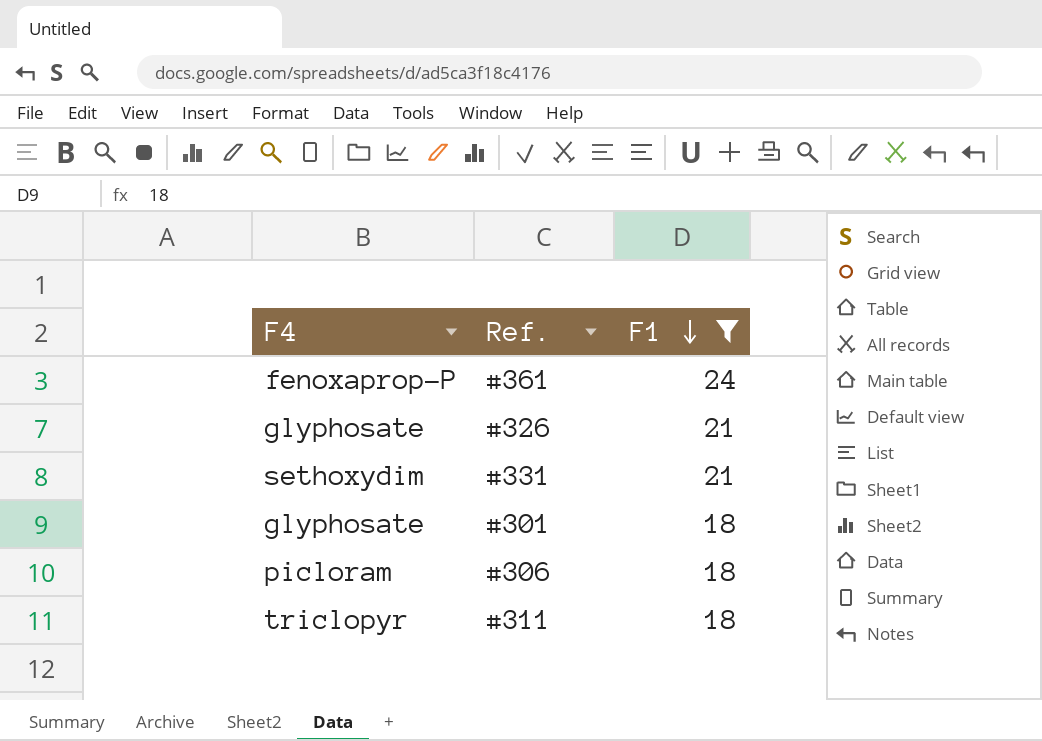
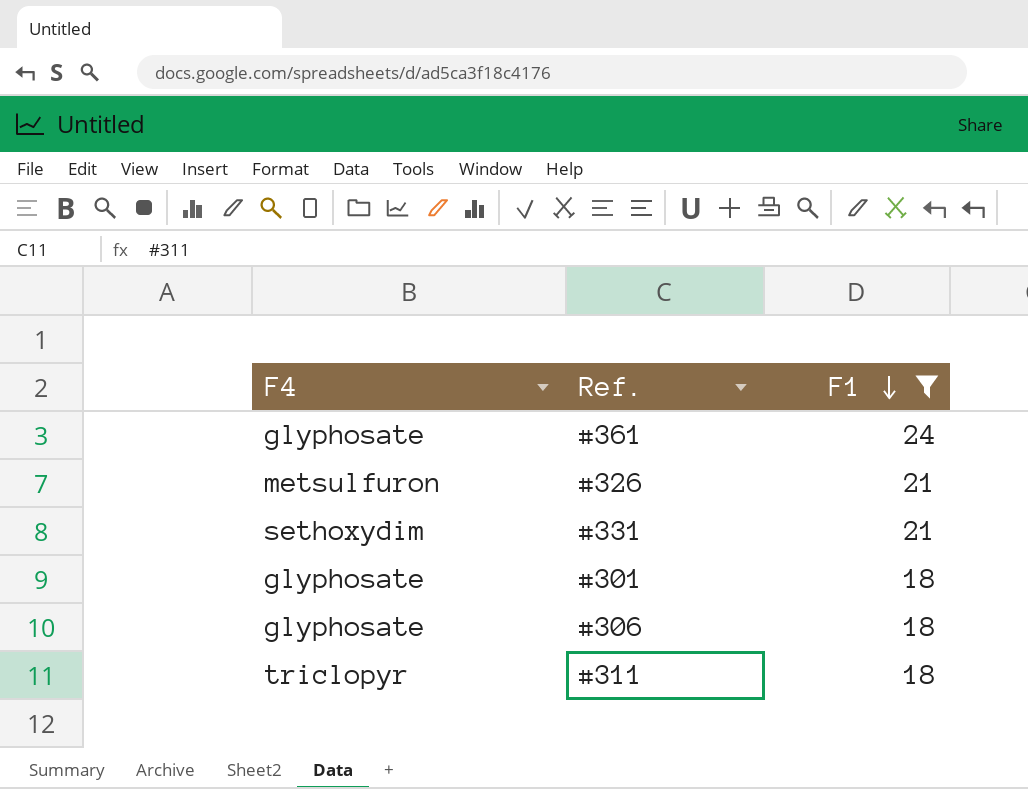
#361 | F4: fenoxaprop-P -> glyphosate
#326 | F4: glyphosate -> metsulfuron
#306 | F4: picloram -> glyphosate

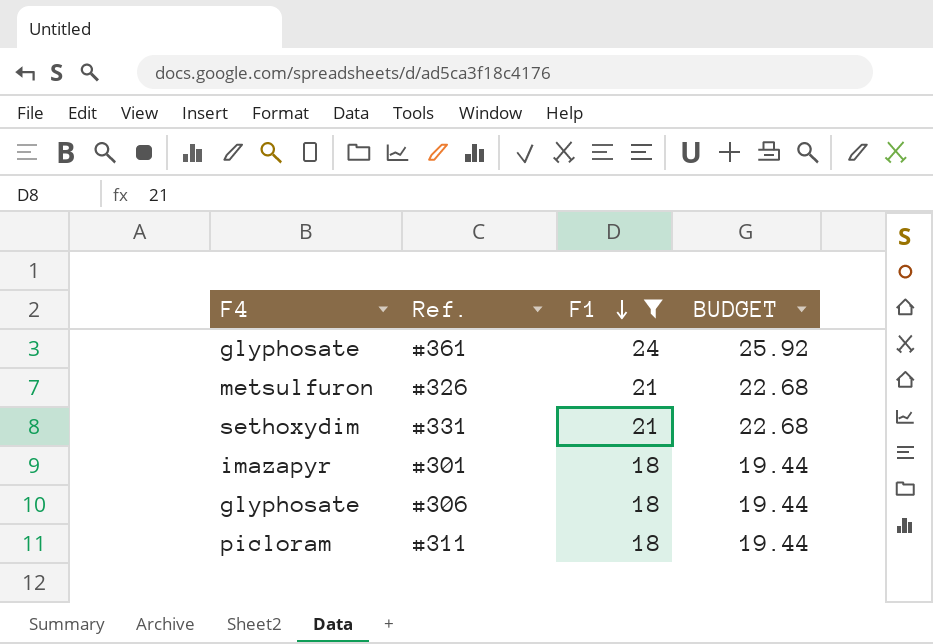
column BUDGET | formula: none -> [F1] * 1.08
#301 | F4: glyphosate -> imazapyr
#311 | F4: triclopyr -> picloram

